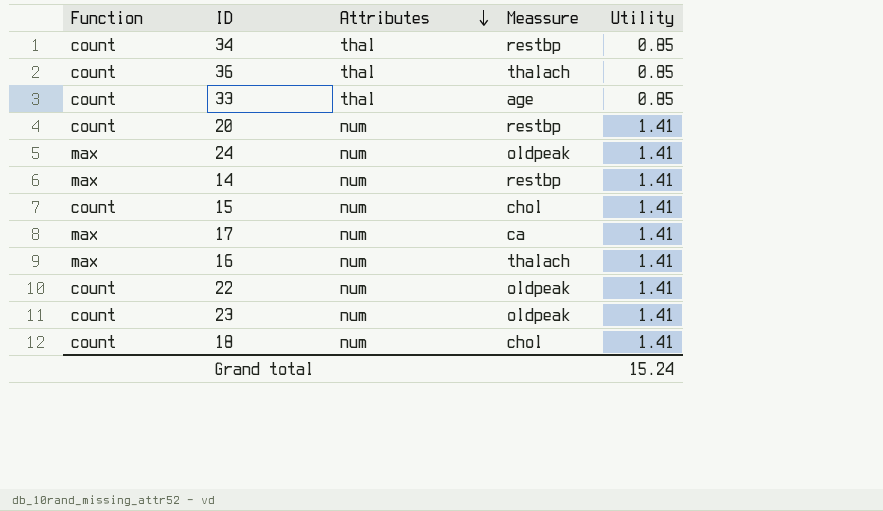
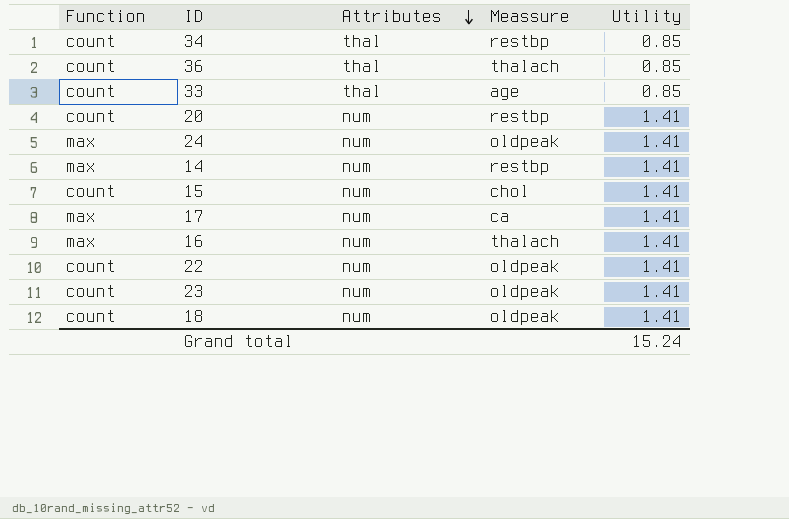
18 | Meassure: chol -> oldpeak

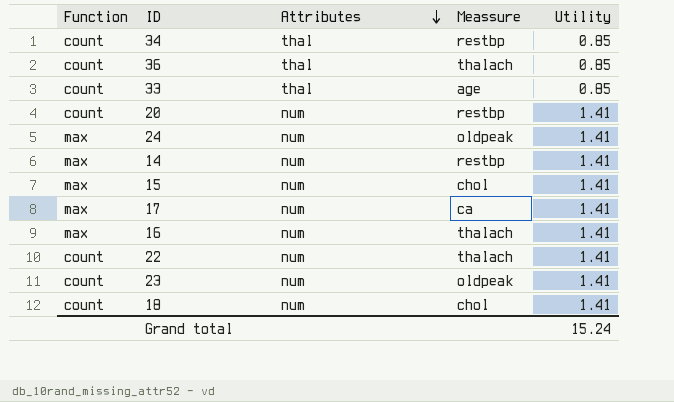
15 | Function: count -> max
22 | Meassure: oldpeak -> thalach
18 | Meassure: oldpeak -> chol

